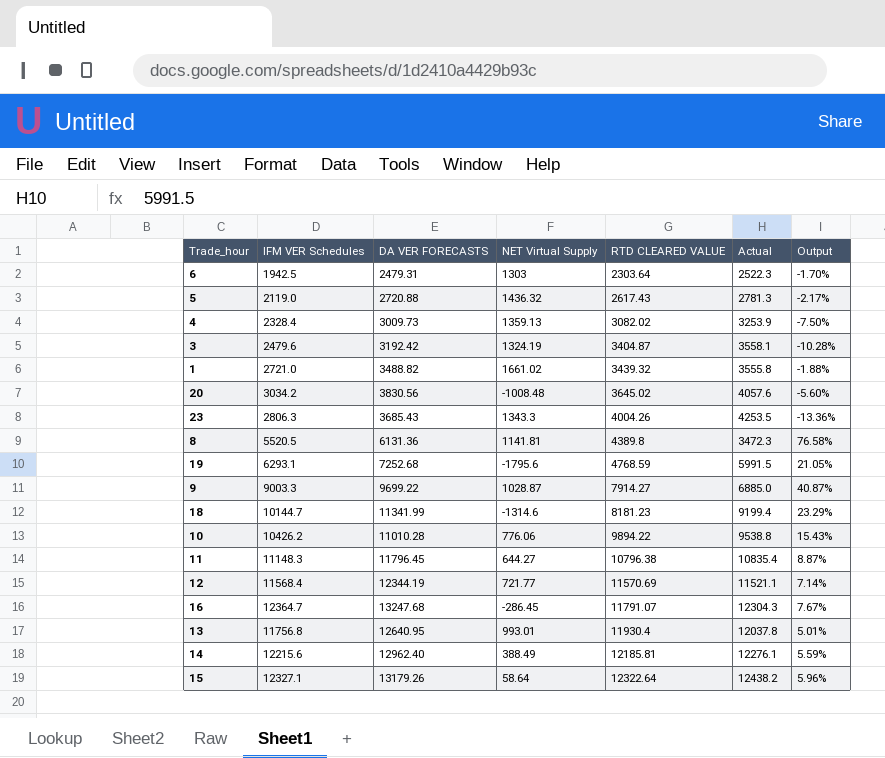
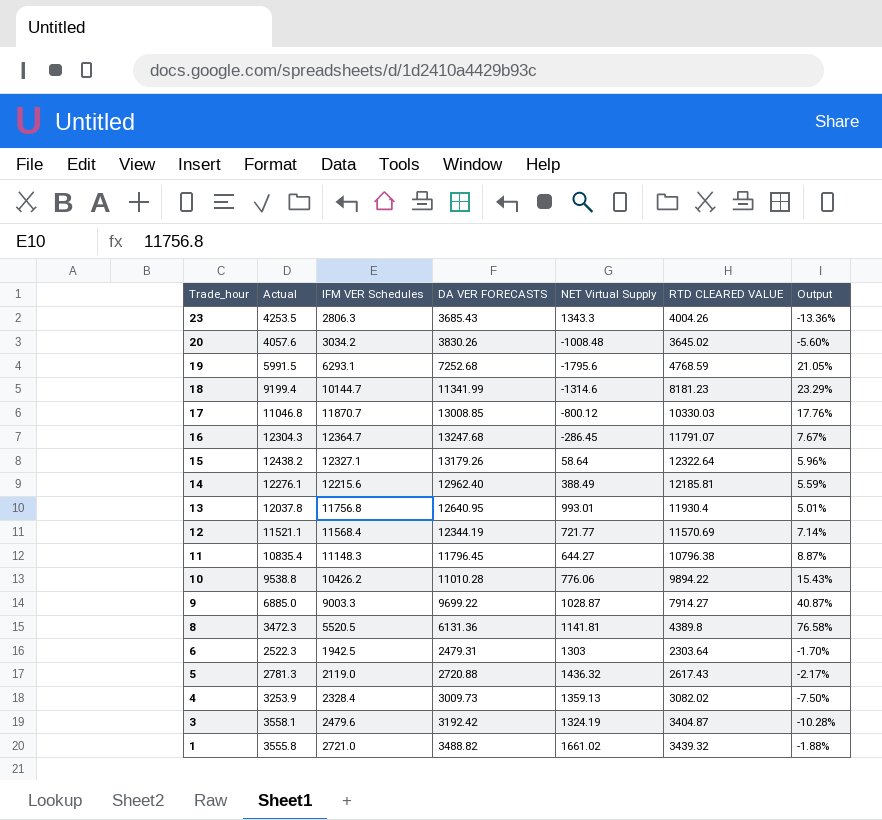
row order: RTD CLEARED VALUE ascending -> Trade_hour descending
column Actual | position: 6 -> 2
20 | DA VER FORECASTS: 3830.56 -> 3830.26
row 17: none -> 11046.8 | 11870.7 | 13008.85 | -800.12 | 10330.03 | 17.76%

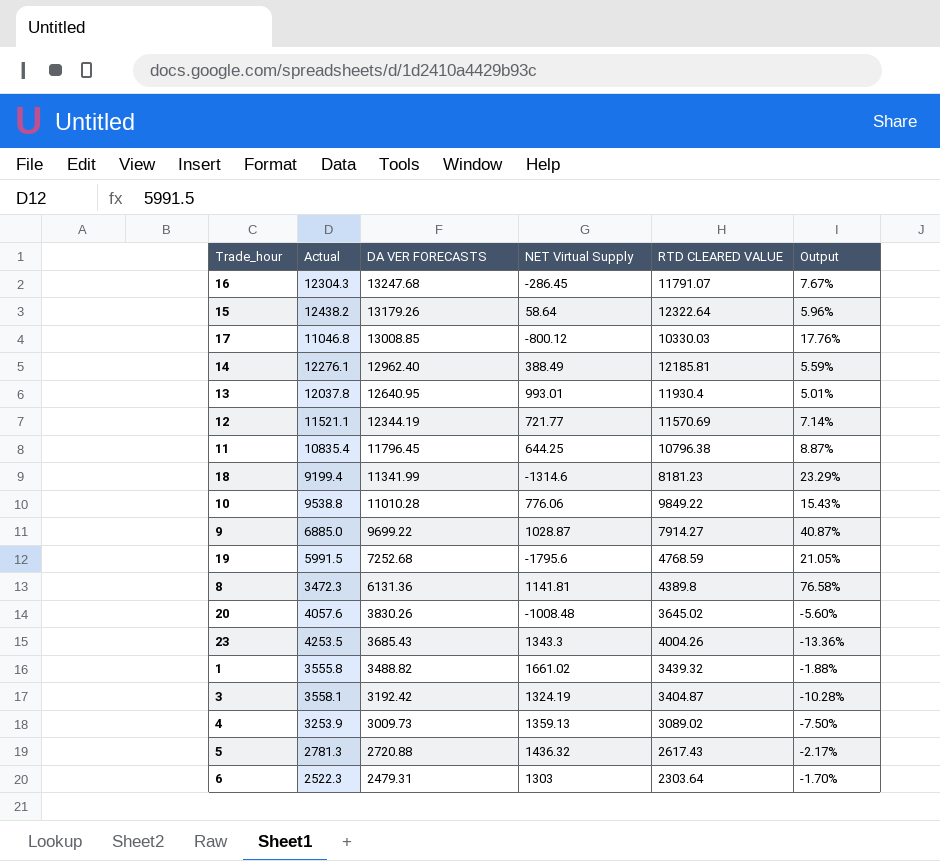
row order: Trade_hour descending -> DA VER FORECASTS descending
column IFM VER Schedules | position: 3 -> none
11 | NET Virtual Supply: 644.27 -> 644.25
10 | RTD CLEARED VALUE: 9894.22 -> 9849.22
4 | RTD CLEARED VALUE: 3082.02 -> 3089.02

